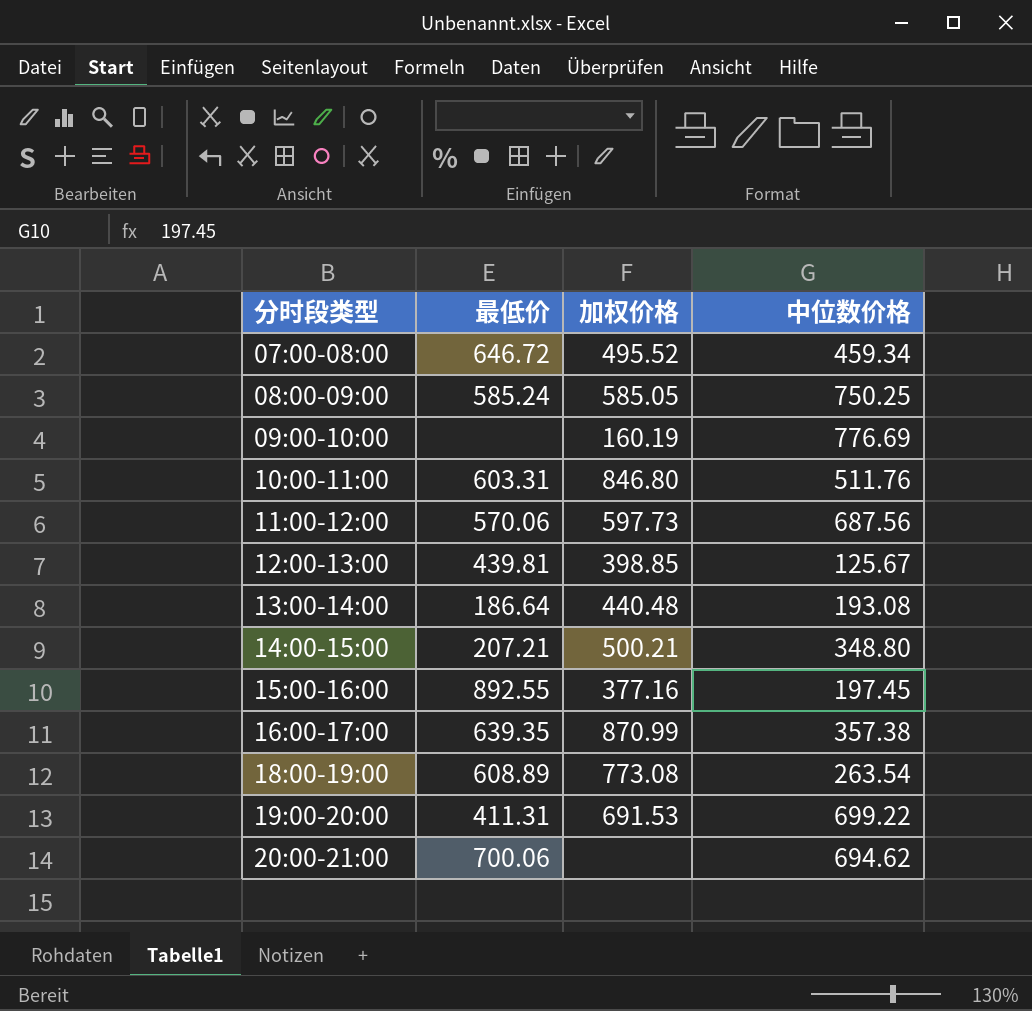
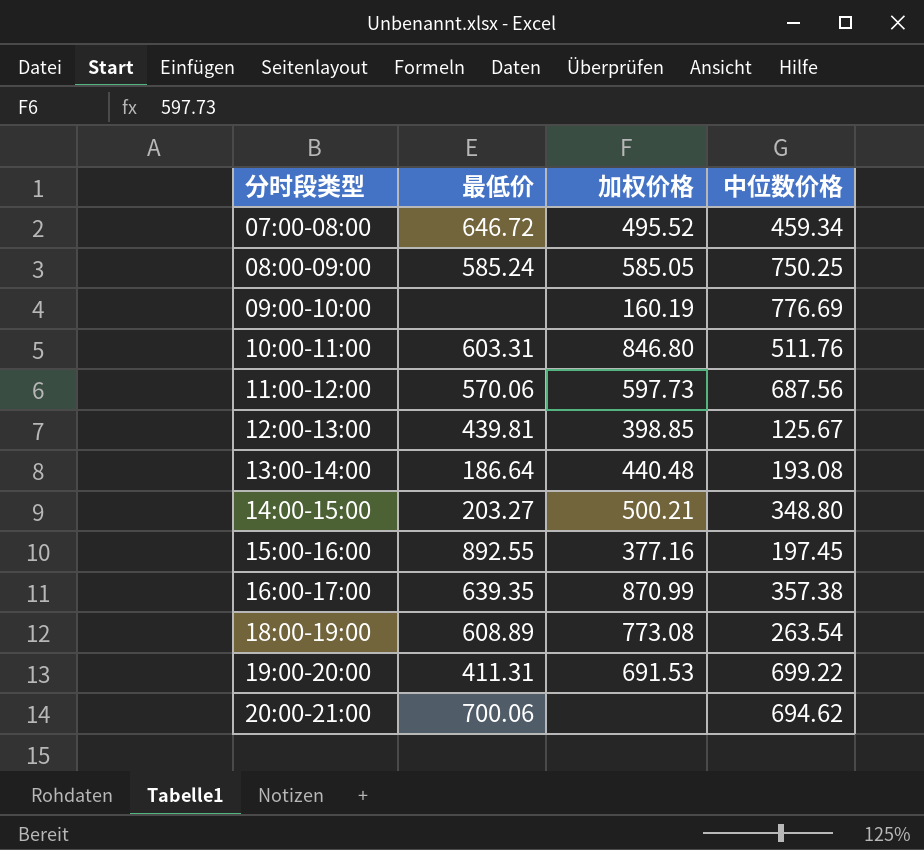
14:00-15:00 | 最低价: 207.21 -> 203.27

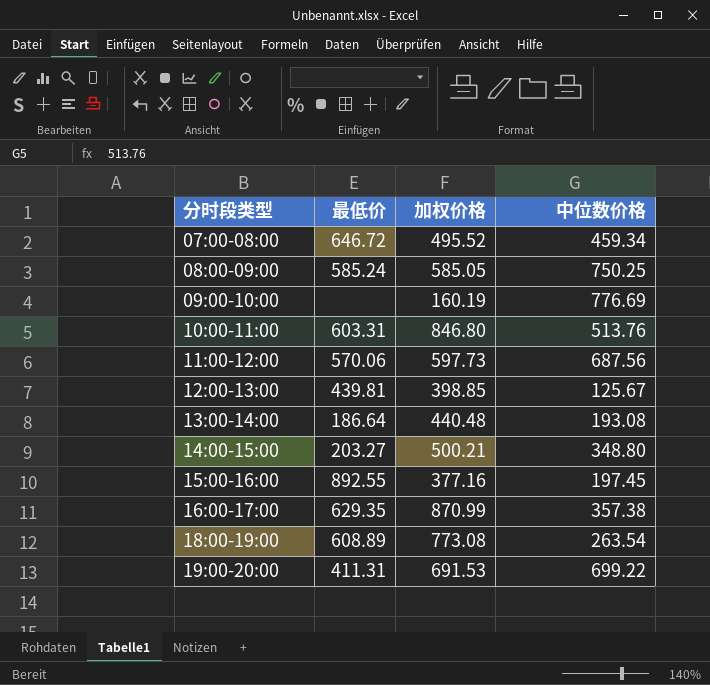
row 20:00-21:00: 700.06 | none | 694.62 -> none
10:00-11:00 | 中位数价格: 511.76 -> 513.76
16:00-17:00 | 最低价: 639.35 -> 629.35

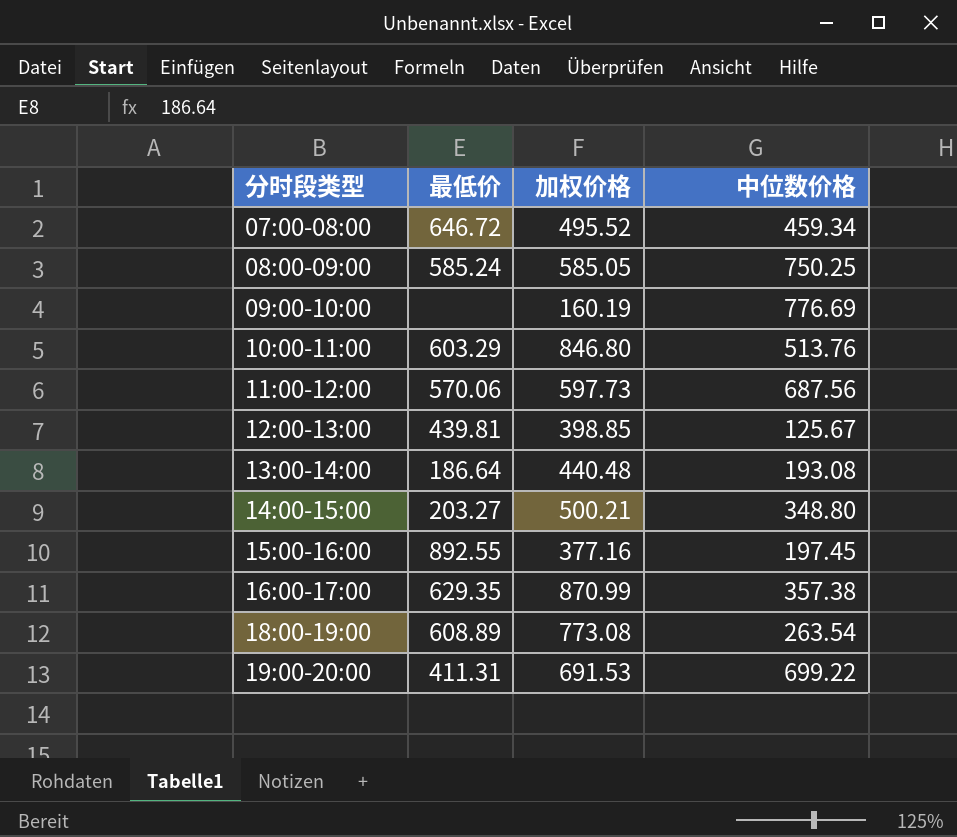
10:00-11:00 | 最低价: 603.31 -> 603.29

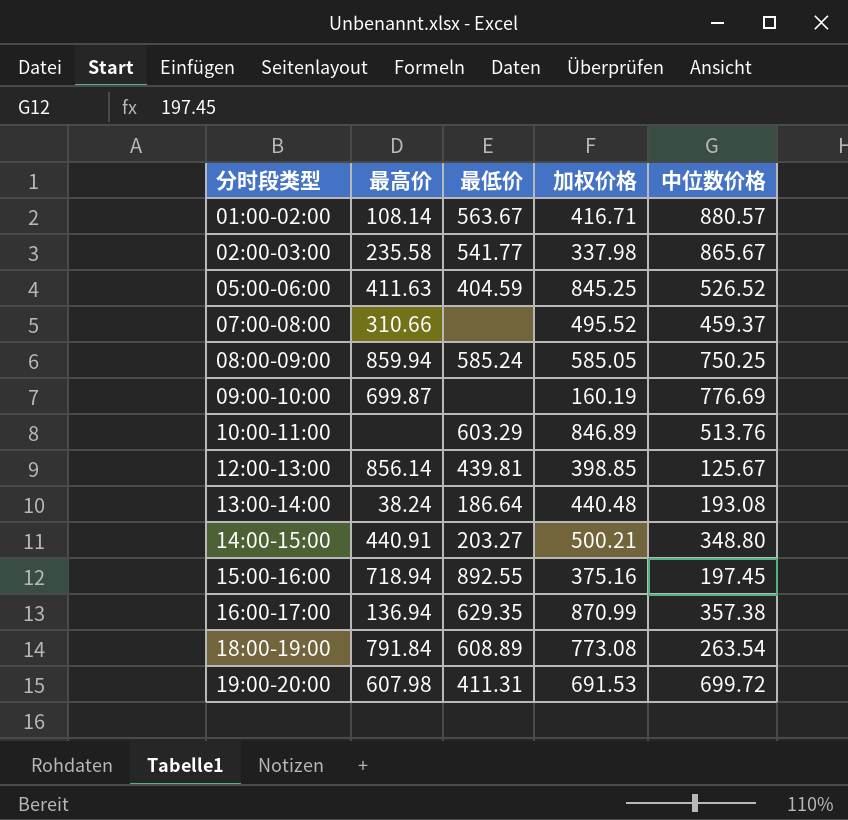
column 最高价 | position: none -> 2
row 11:00-12:00: 570.06 | 597.73 | 687.56 -> none
row 01:00-02:00: none -> 108.14 | 563.67 | 416.71 | 880.57
row 02:00-03:00: none -> 235.58 | 541.77 | 337.98 | 865.67
row 05:00-06:00: none -> 411.63 | 404.59 | 845.25 | 526.52
07:00-08:00 | 最低价: 646.72 -> none
07:00-08:00 | 中位数价格: 459.34 -> 459.37
10:00-11:00 | 加权价格: 846.80 -> 846.89
15:00-16:00 | 加权价格: 377.16 -> 375.16
19:00-20:00 | 中位数价格: 699.22 -> 699.72

